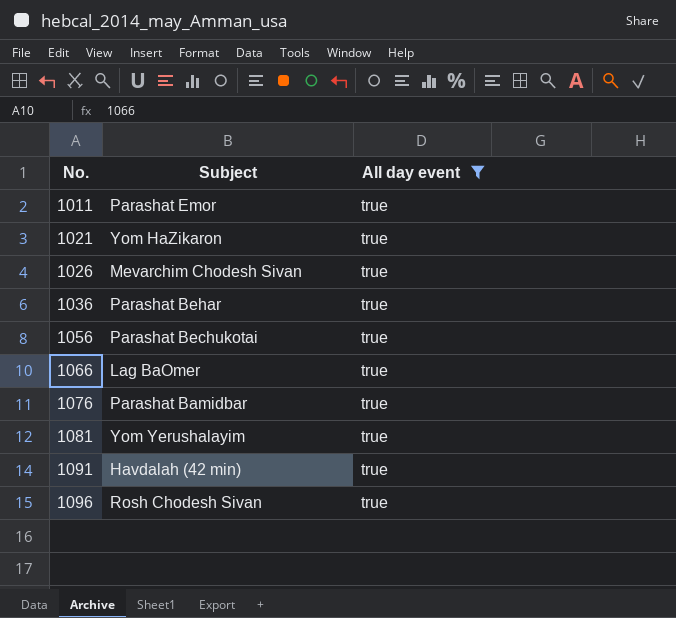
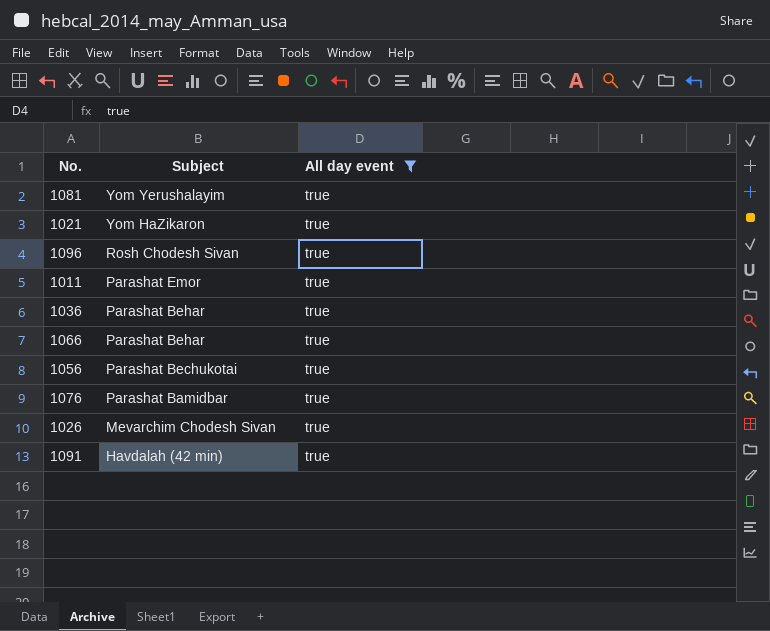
row order: No. ascending -> Subject descending
1066 | Subject: Lag BaOmer -> Parashat Behar

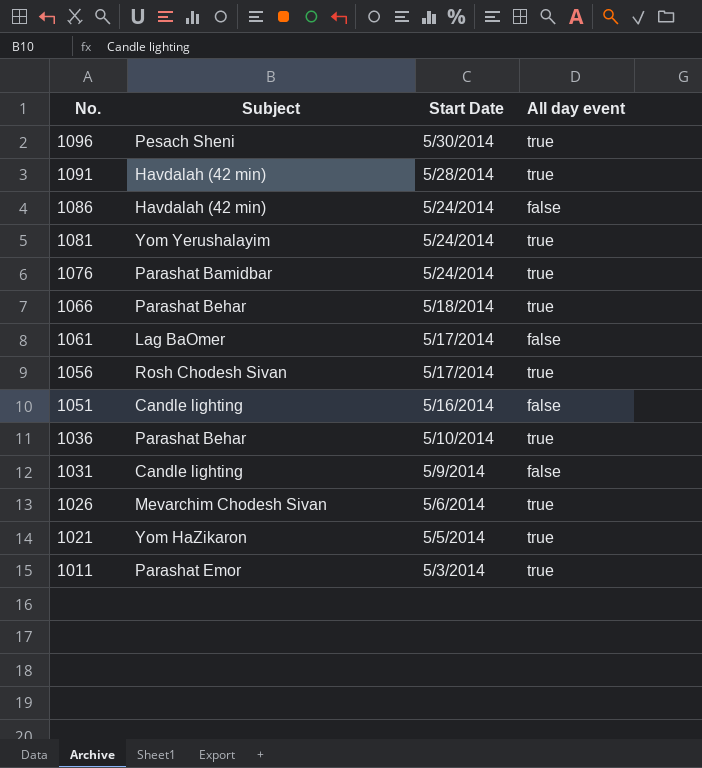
filter: All day event = true -> none
row order: Subject descending -> No. descending
column Start Date | position: none -> 3
1096 | Subject: Rosh Chodesh Sivan -> Pesach Sheni
1056 | Subject: Parashat Bechukotai -> Rosh Chodesh Sivan

